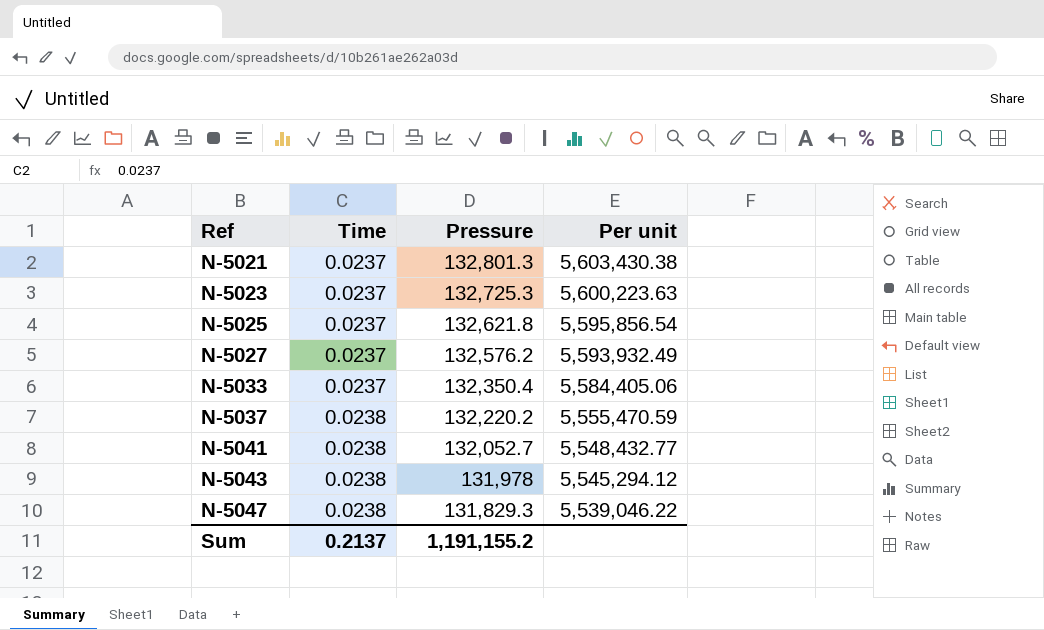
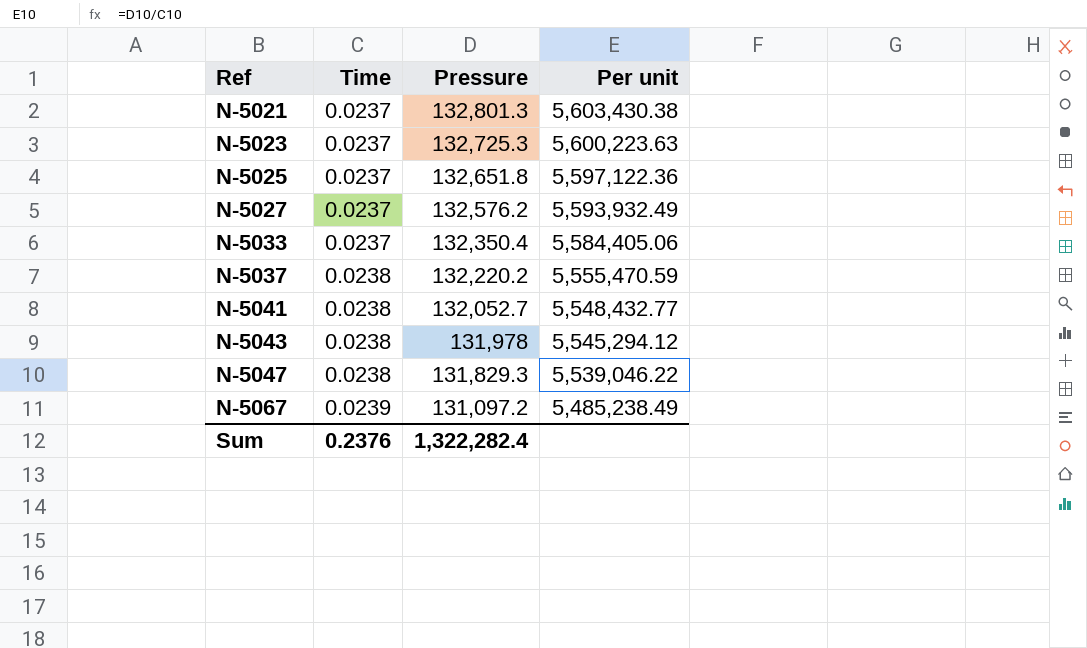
N-5025 | Pressure: 132,621.8 -> 132,651.8
N-5025 | Per unit: 5,595,856.54 -> 5,597,122.36
row N-5067: none -> 0.0239 | 131,097.2 | 5,485,238.49
Sum | Time: 0.2137 -> 0.2376
Sum | Pressure: 1,191,155.2 -> 1,322,282.4

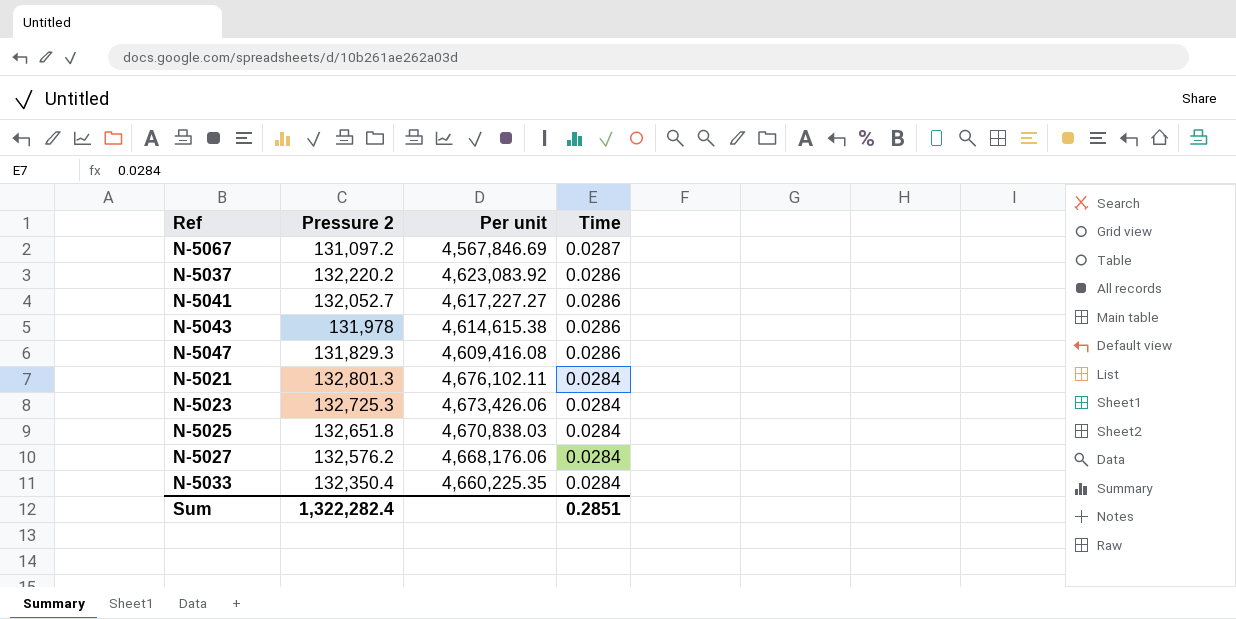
row order: Ref ascending -> Time descending
column name: Pressure -> Pressure 2
column Time | position: 2 -> 4
N-5067 | Per unit: 5,485,238.49 -> 4,567,846.69
N-5067 | Time: 0.0239 -> 0.0287
N-5037 | Per unit: 5,555,470.59 -> 4,623,083.92
N-5037 | Time: 0.0238 -> 0.0286
N-5041 | Per unit: 5,548,432.77 -> 4,617,227.27
N-5041 | Time: 0.0238 -> 0.0286
N-5043 | Per unit: 5,545,294.12 -> 4,614,615.38
N-5043 | Time: 0.0238 -> 0.0286
N-5047 | Per unit: 5,539,046.22 -> 4,609,416.08
N-5047 | Time: 0.0238 -> 0.0286
N-5021 | Per unit: 5,603,430.38 -> 4,676,102.11
N-5021 | Time: 0.0237 -> 0.0284
N-5023 | Per unit: 5,600,223.63 -> 4,673,426.06
N-5023 | Time: 0.0237 -> 0.0284
N-5025 | Per unit: 5,597,122.36 -> 4,670,838.03
N-5025 | Time: 0.0237 -> 0.0284
N-5027 | Per unit: 5,593,932.49 -> 4,668,176.06
N-5027 | Time: 0.0237 -> 0.0284
N-5033 | Per unit: 5,584,405.06 -> 4,660,225.35
N-5033 | Time: 0.0237 -> 0.0284
Sum | Time: 0.2376 -> 0.2851

